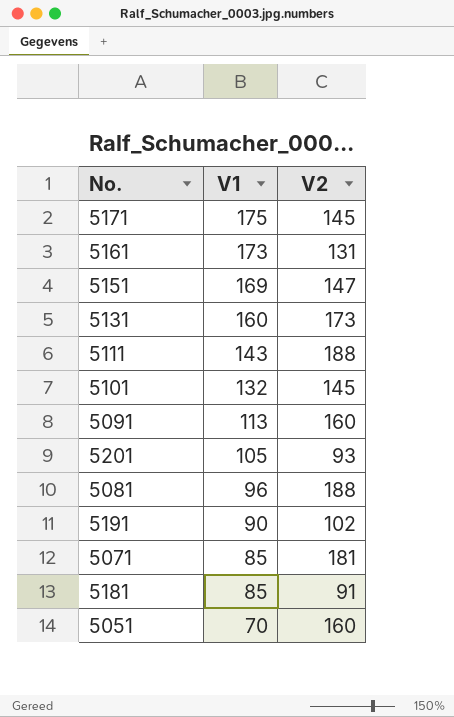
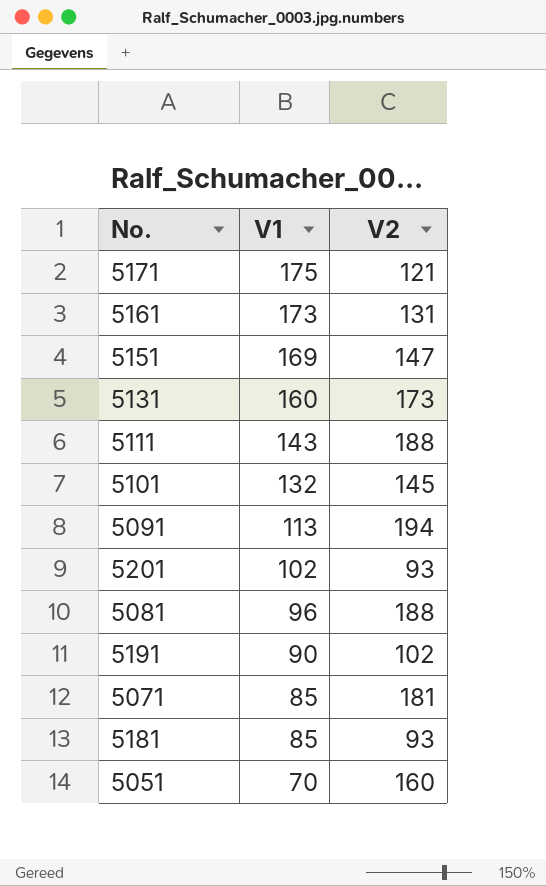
5171 | V2: 145 -> 121
5091 | V2: 160 -> 194
5201 | V1: 105 -> 102
5181 | V2: 91 -> 93

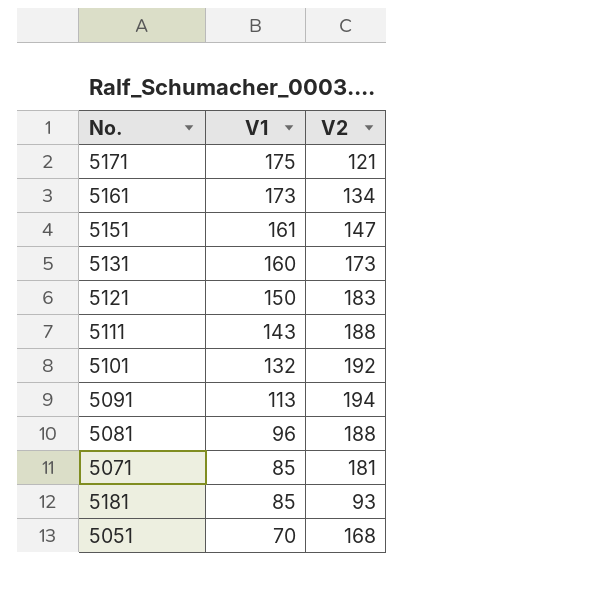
row 5201: 102 | 93 -> none
row 5191: 90 | 102 -> none
5161 | V2: 131 -> 134
5151 | V1: 169 -> 161
row 5121: none -> 150 | 183
5101 | V2: 145 -> 192
5051 | V2: 160 -> 168

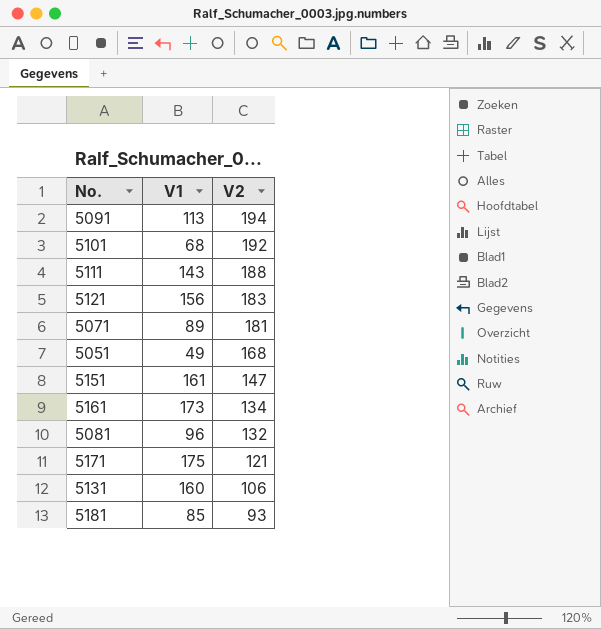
row order: V1 descending -> V2 descending
5101 | V1: 132 -> 68
5121 | V1: 150 -> 156
5071 | V1: 85 -> 89
5051 | V1: 70 -> 49
5081 | V2: 188 -> 132
5131 | V2: 173 -> 106

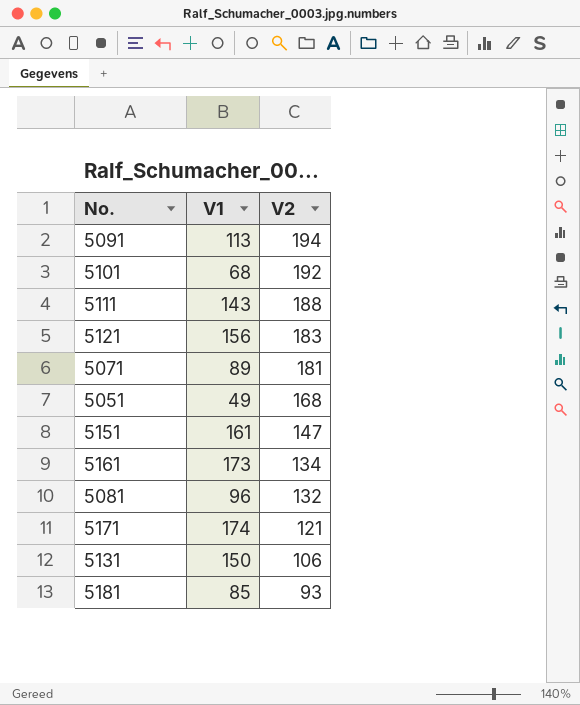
5171 | V1: 175 -> 174
5131 | V1: 160 -> 150

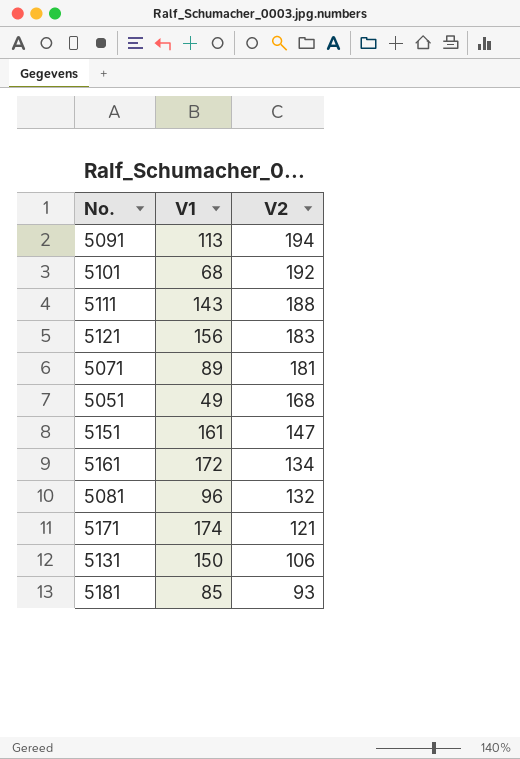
5161 | V1: 173 -> 172

